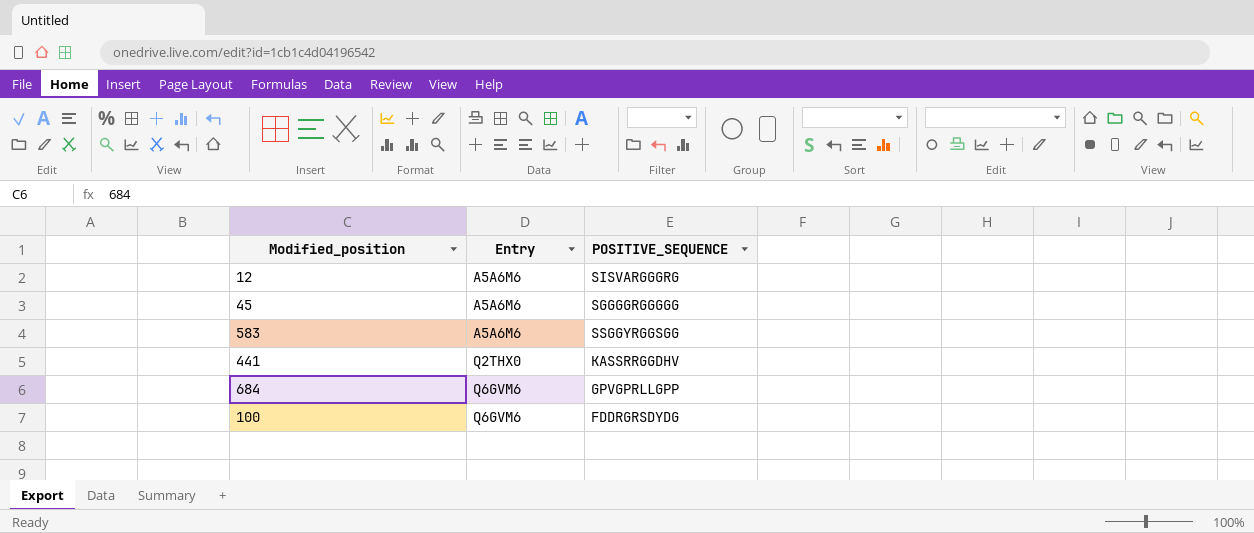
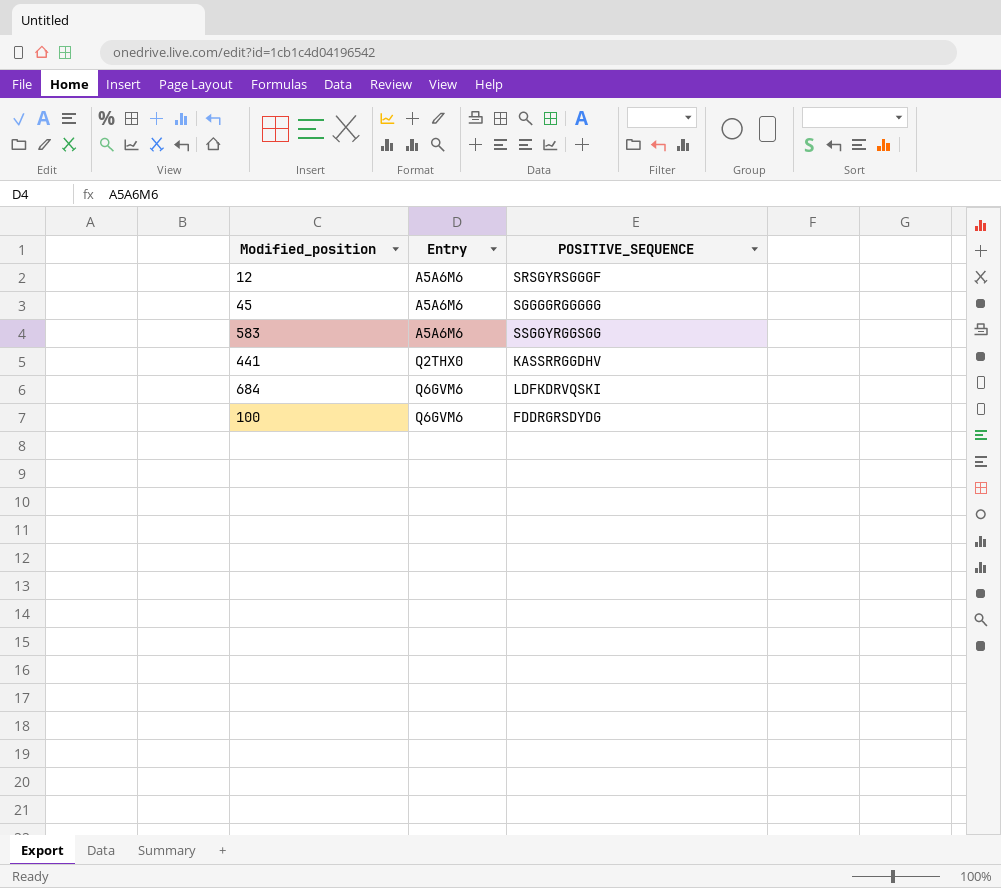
12 | POSITIVE_SEQUENCE: SISVARGGGRG -> SRSGYRSGGGF
684 | POSITIVE_SEQUENCE: GPVGPRLLGPP -> LDFKDRVQSKI

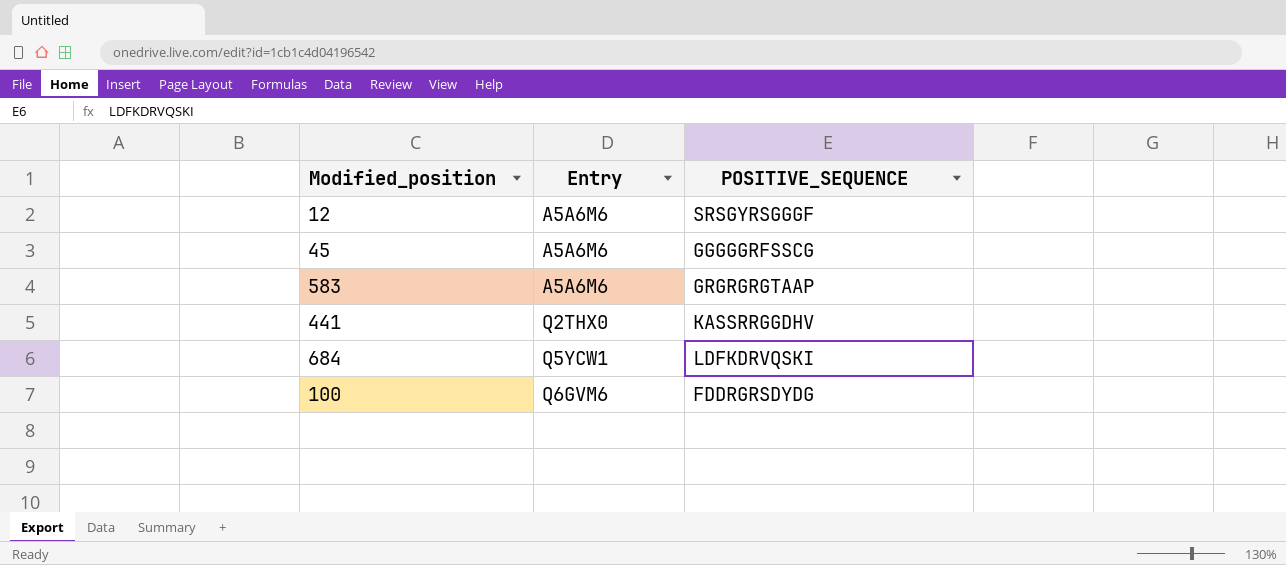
45 | POSITIVE_SEQUENCE: SGGGGRGGGGG -> GGGGGRFSSCG
583 | POSITIVE_SEQUENCE: SSGGYRGGSGG -> GRGRGRGTAAP
684 | Entry: Q6GVM6 -> Q5YCW1

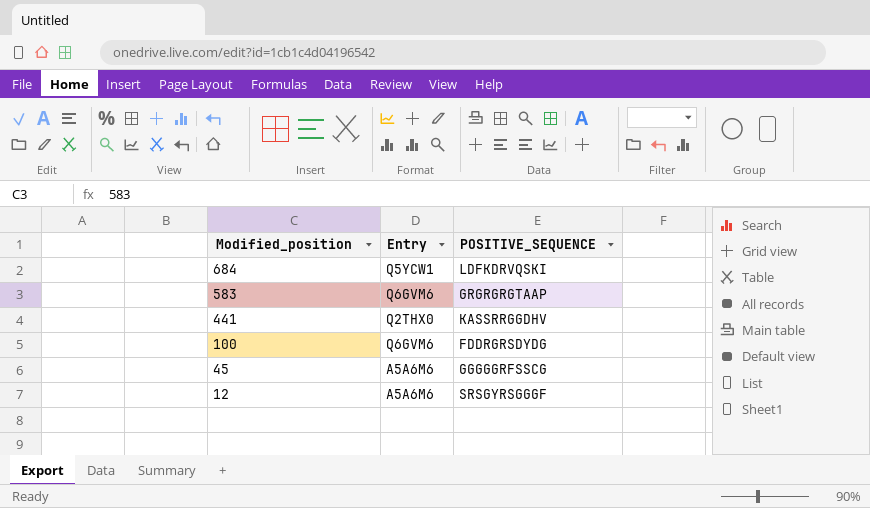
row order: Entry ascending -> Modified_position descending
583 | Entry: A5A6M6 -> Q6GVM6

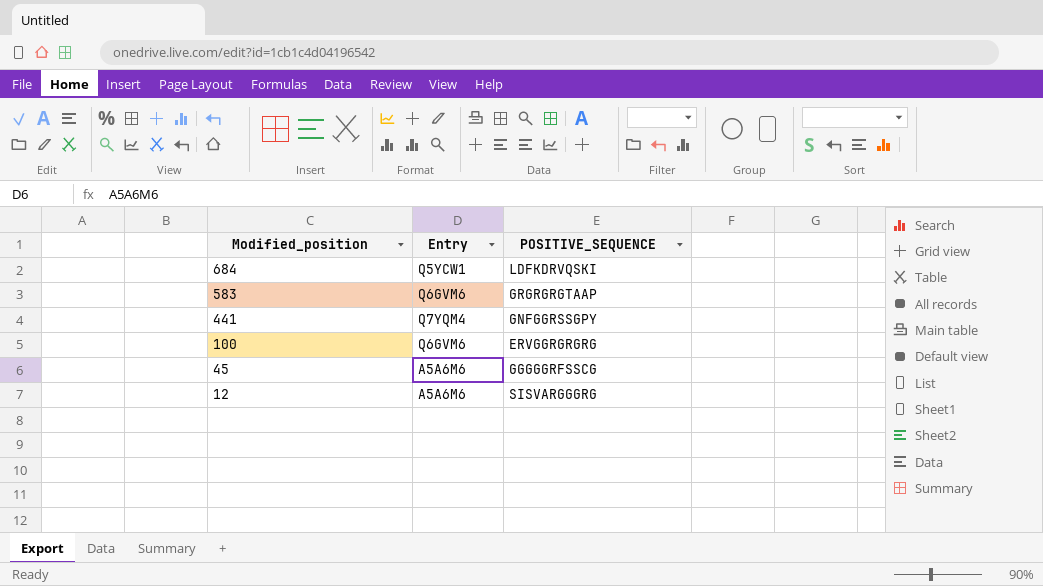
441 | Entry: Q2THX0 -> Q7YQM4
441 | POSITIVE_SEQUENCE: KASSRRGGDHV -> GNFGGRSSGPY
100 | POSITIVE_SEQUENCE: FDDRGRSDYDG -> ERVGGRGRGRG
12 | POSITIVE_SEQUENCE: SRSGYRSGGGF -> SISVARGGGRG

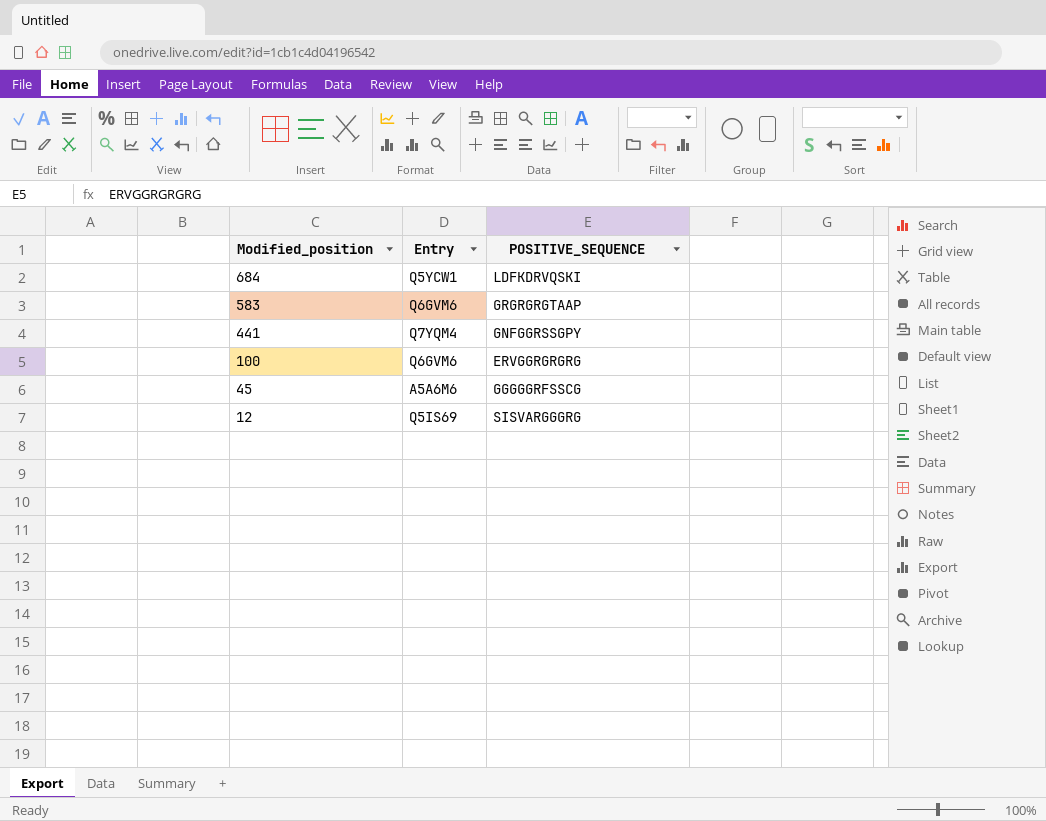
12 | Entry: A5A6M6 -> Q5IS69

